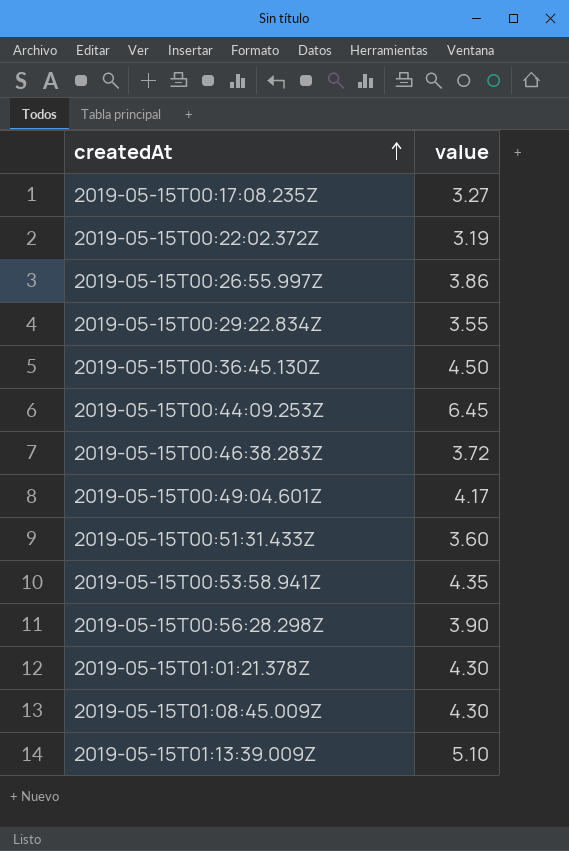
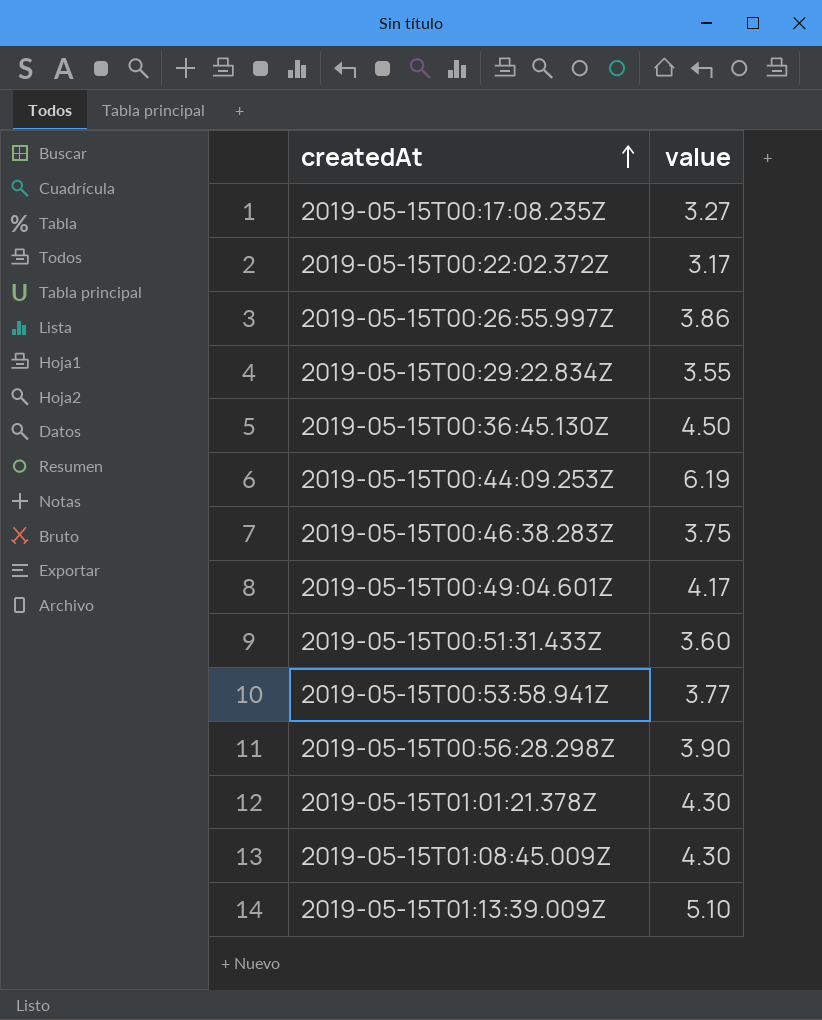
2019-05-15T00:22:02.372Z | value: 3.19 -> 3.17
2019-05-15T00:44:09.253Z | value: 6.45 -> 6.19
2019-05-15T00:46:38.283Z | value: 3.72 -> 3.75
2019-05-15T00:53:58.941Z | value: 4.35 -> 3.77

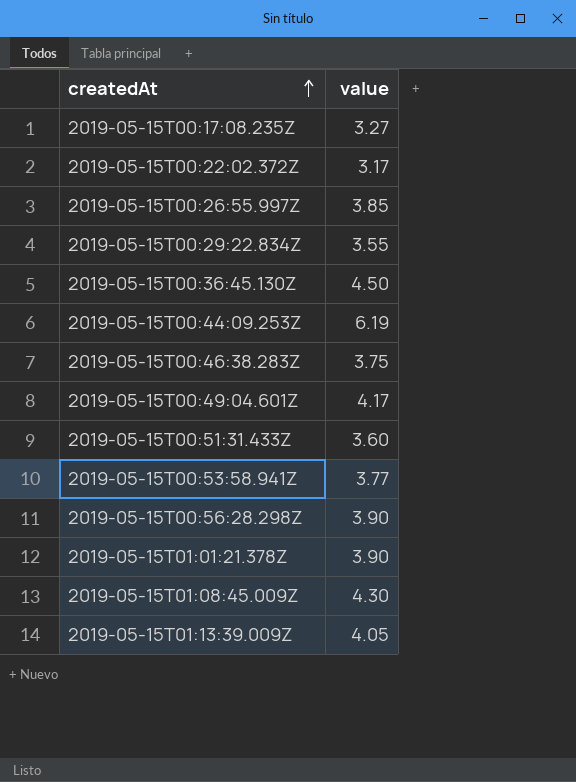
2019-05-15T00:26:55.997Z | value: 3.86 -> 3.85
2019-05-15T01:01:21.378Z | value: 4.30 -> 3.90
2019-05-15T01:13:39.009Z | value: 5.10 -> 4.05

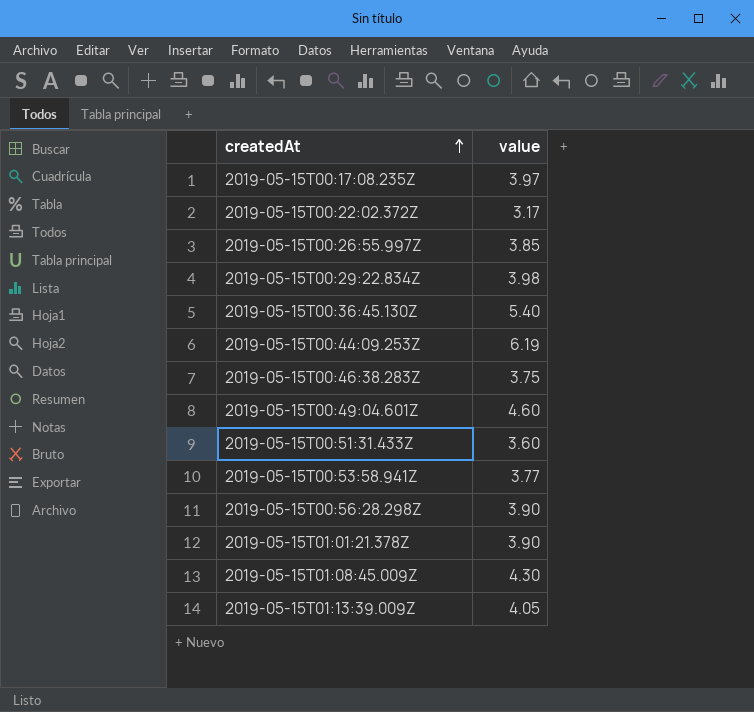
2019-05-15T00:17:08.235Z | value: 3.27 -> 3.97
2019-05-15T00:29:22.834Z | value: 3.55 -> 3.98
2019-05-15T00:36:45.130Z | value: 4.50 -> 5.40
2019-05-15T00:49:04.601Z | value: 4.17 -> 4.60

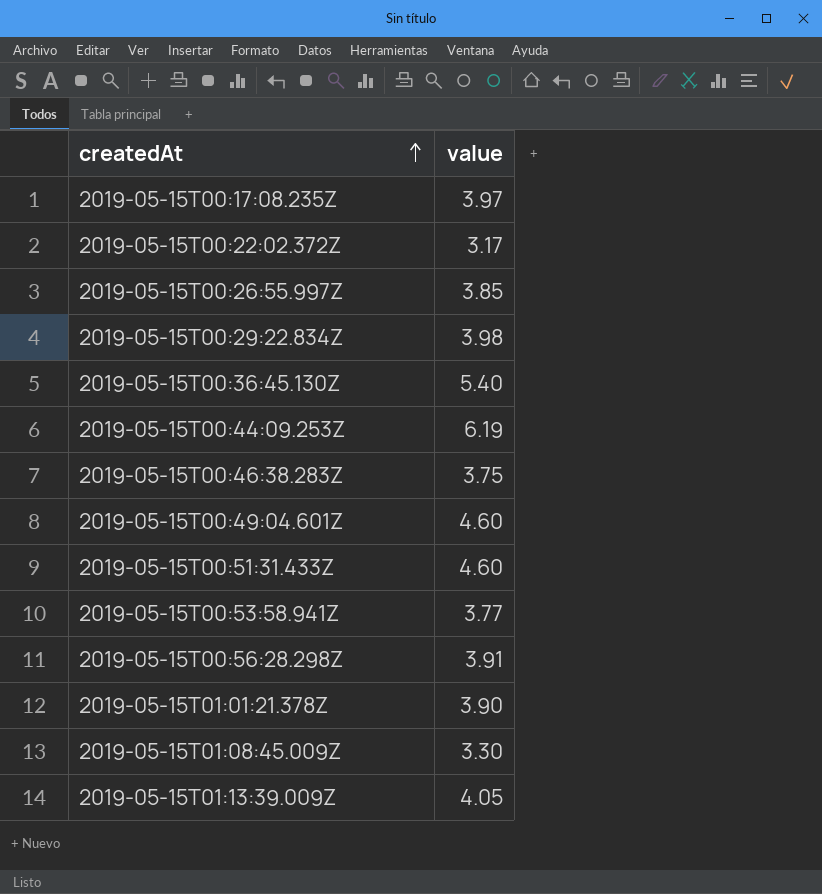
2019-05-15T00:51:31.433Z | value: 3.60 -> 4.60
2019-05-15T00:56:28.298Z | value: 3.90 -> 3.91
2019-05-15T01:08:45.009Z | value: 4.30 -> 3.30

